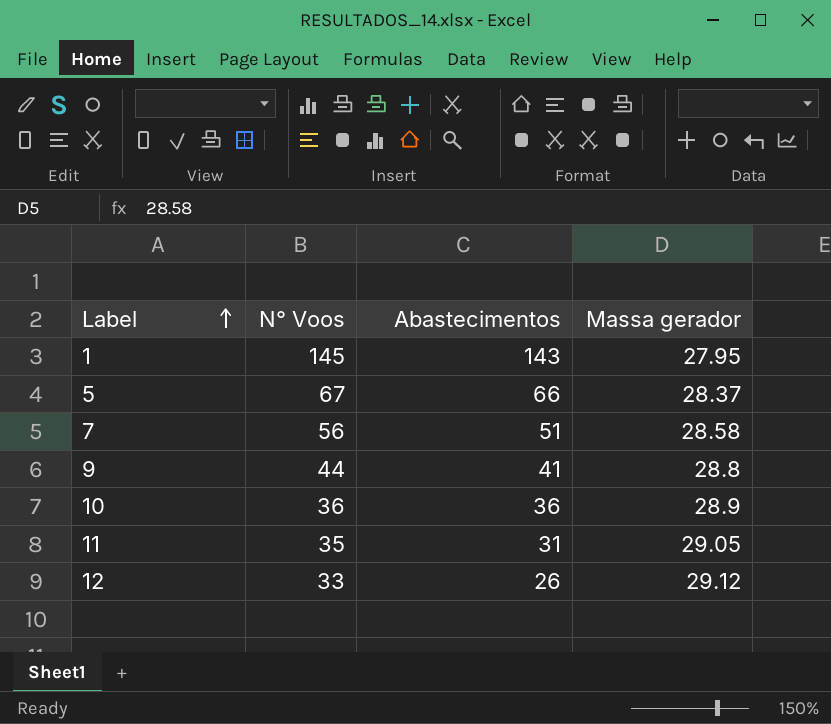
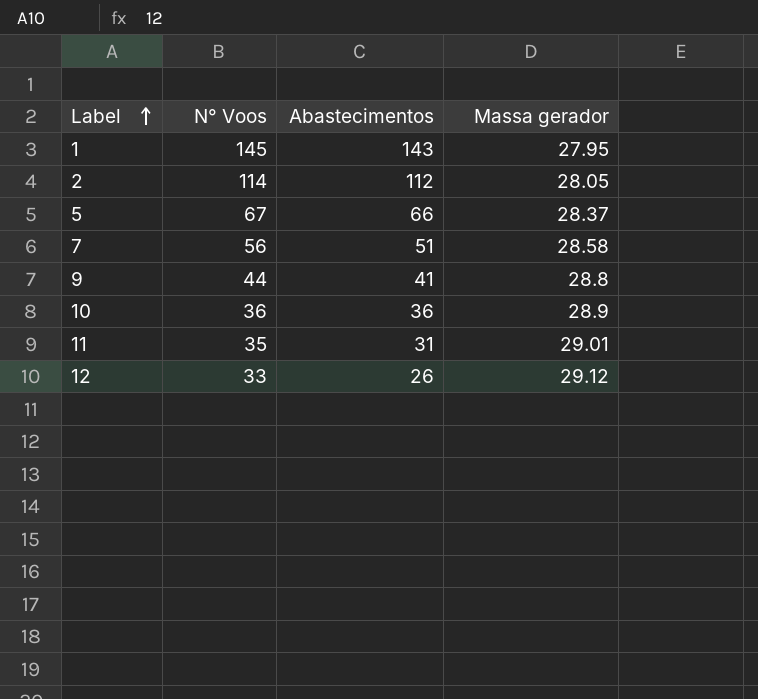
row 2: none -> 114 | 112 | 28.05
11 | Massa gerador: 29.05 -> 29.01

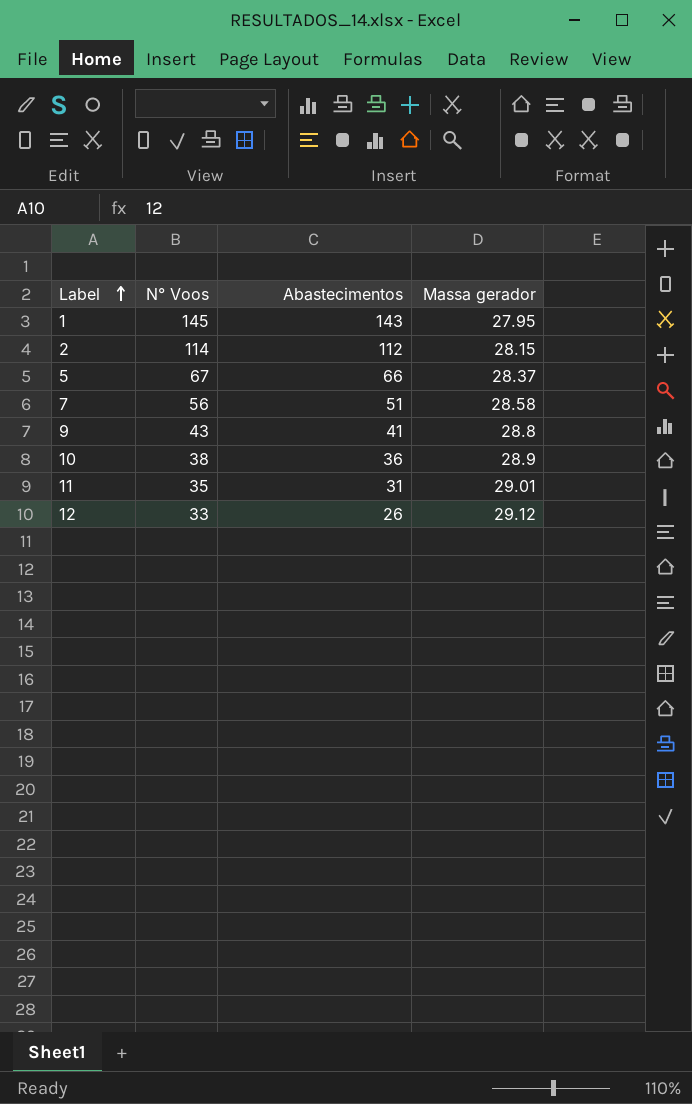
2 | Massa gerador: 28.05 -> 28.15
9 | N° Voos: 44 -> 43
10 | N° Voos: 36 -> 38

